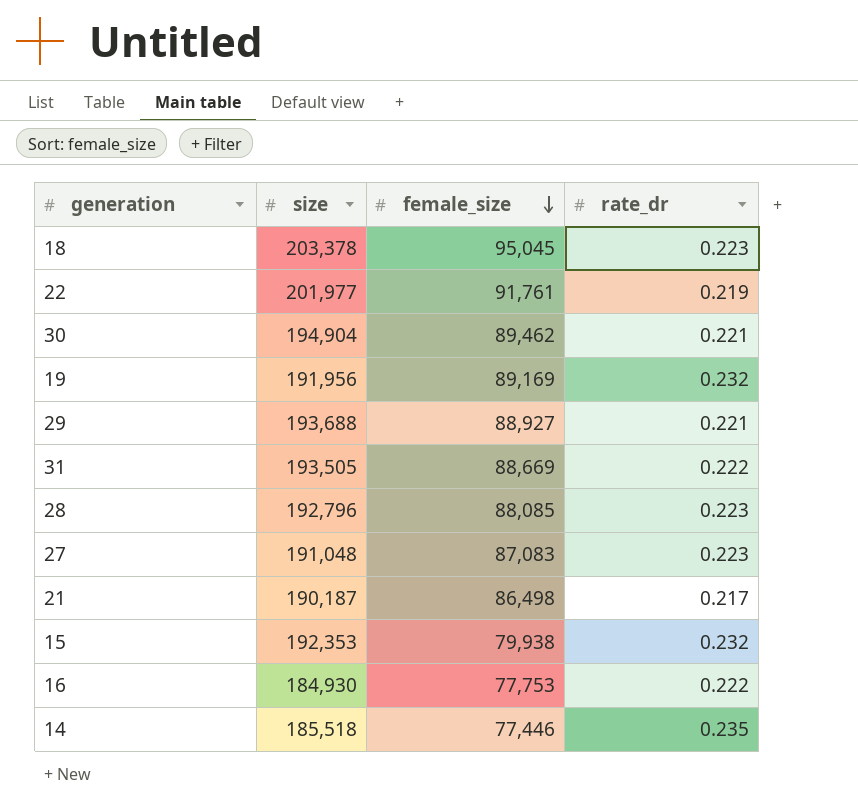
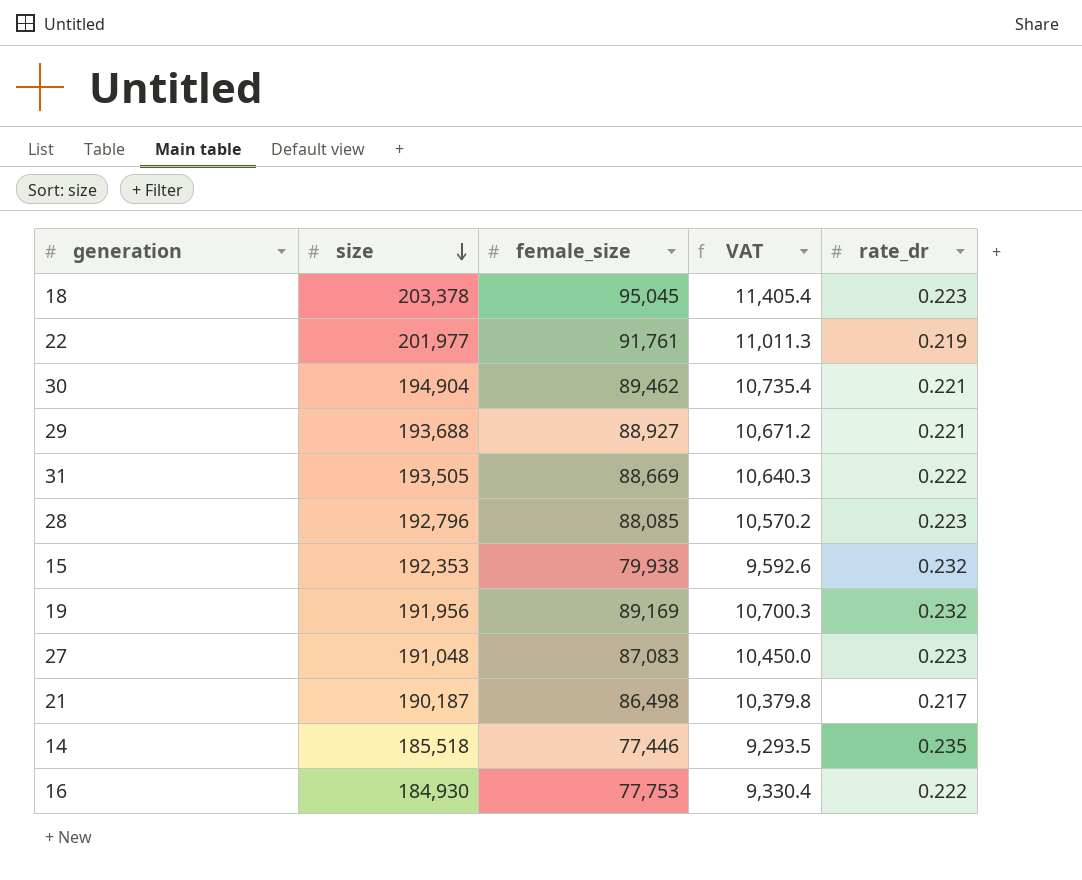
row order: female_size descending -> size descending
column VAT | formula: none -> [female_size] * 0.12

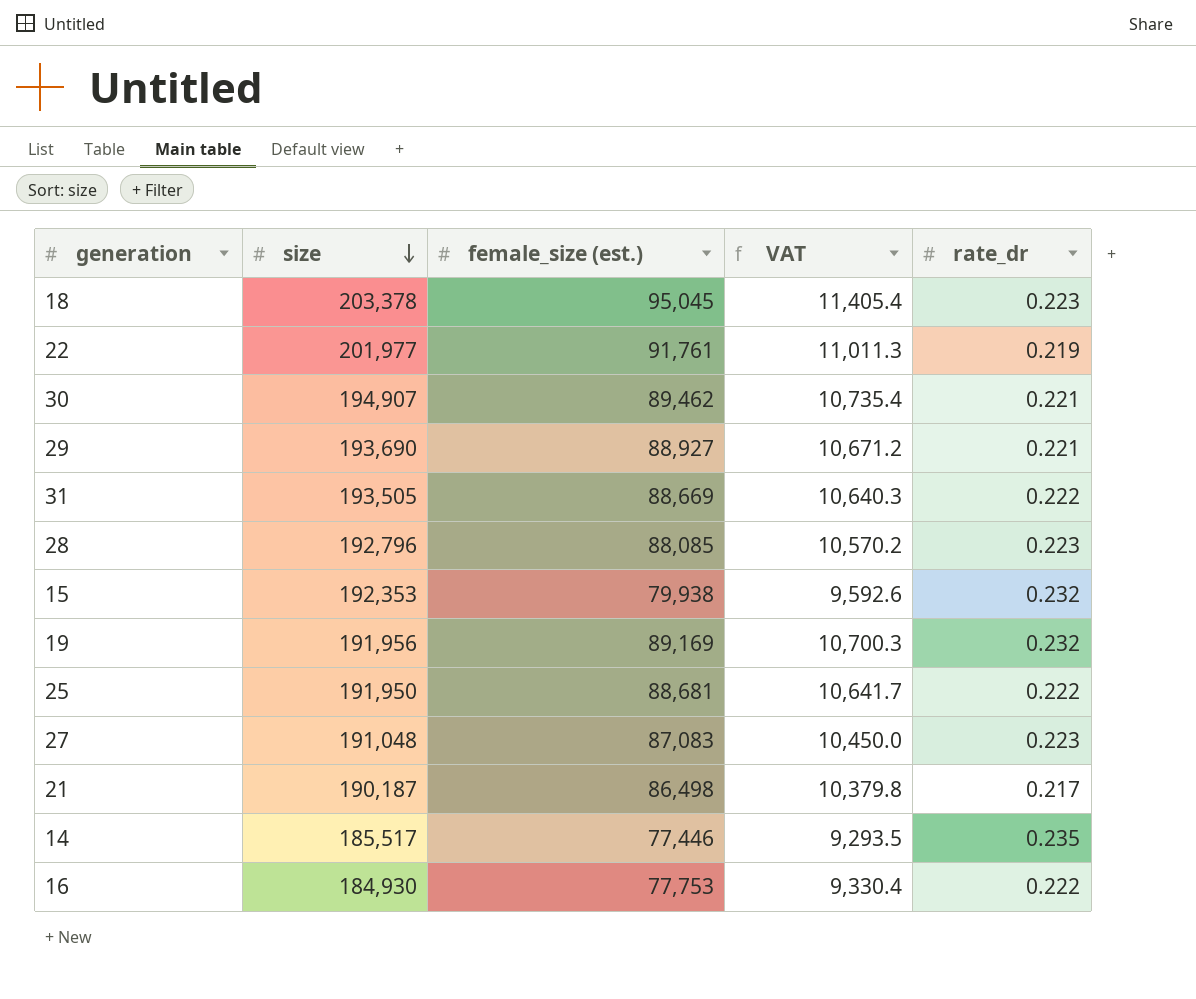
column name: female_size -> female_size (est.)
30 | size: 194,904 -> 194,907
29 | size: 193,688 -> 193,690
row 25: none -> 191,950 | 88,681 | 10,641.7 | 0.222
14 | size: 185,518 -> 185,517

